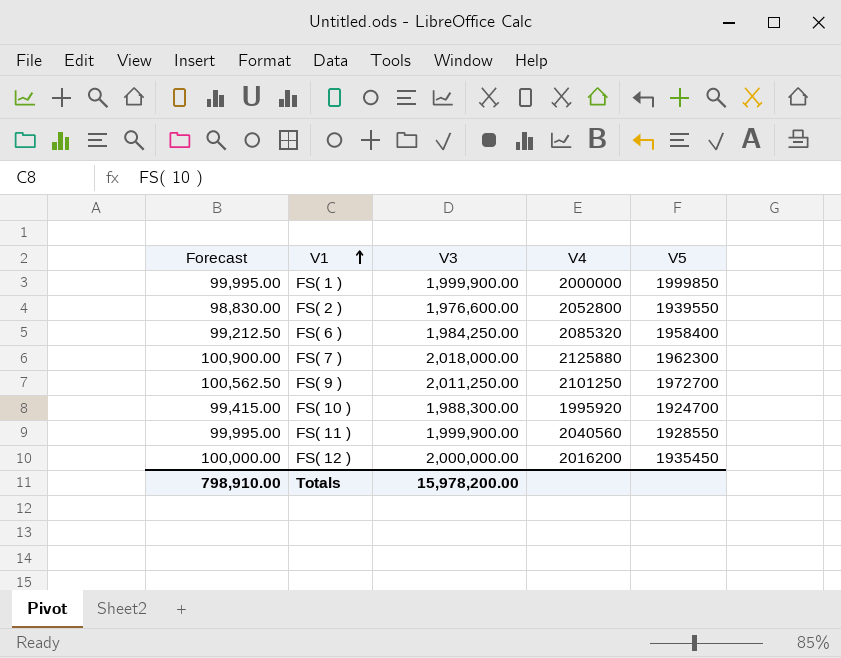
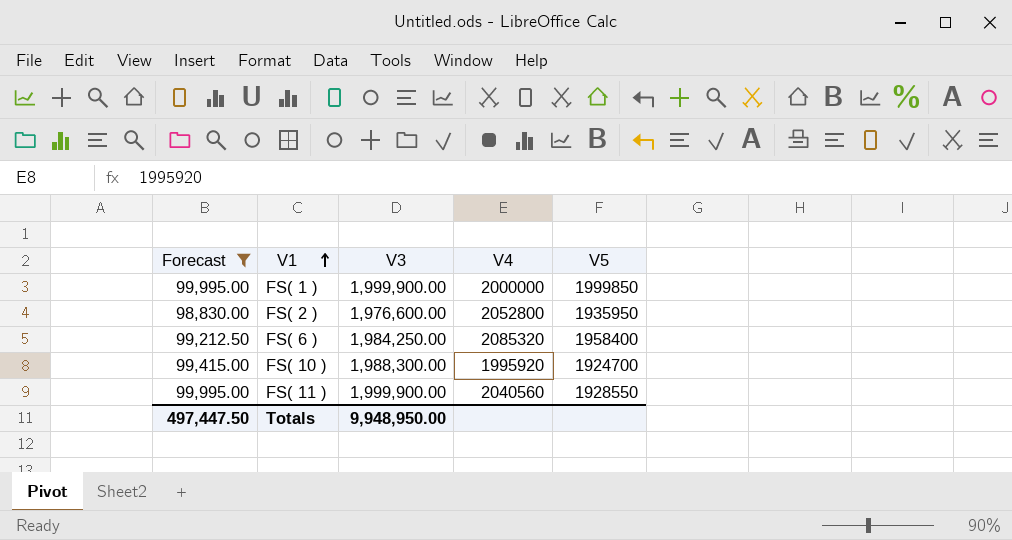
filter: none -> Forecast <= 99,995.00
FS( 2 ) | V5: 1939550 -> 1935950
Totals | Forecast: 798,910.00 -> 497,447.50
Totals | V3: 15,978,200.00 -> 9,948,950.00

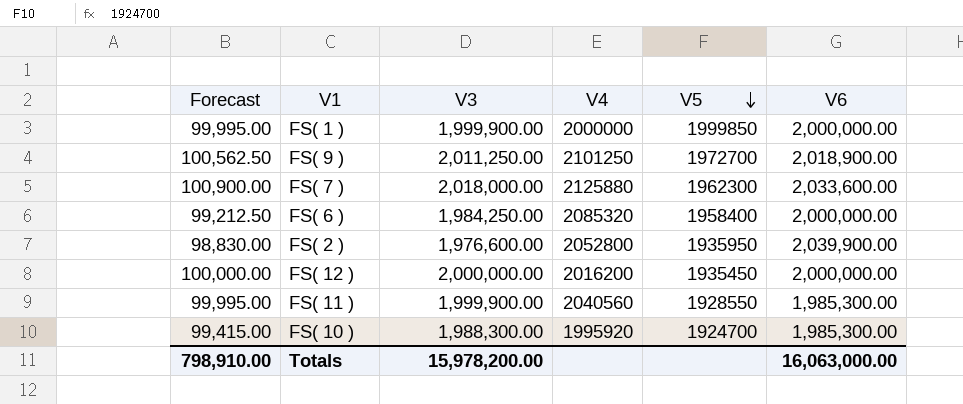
filter: Forecast <= 99,995.00 -> none
row order: V1 ascending -> V5 descending
column V6 | position: none -> 6
Totals | Forecast: 497,447.50 -> 798,910.00
Totals | V3: 9,948,950.00 -> 15,978,200.00

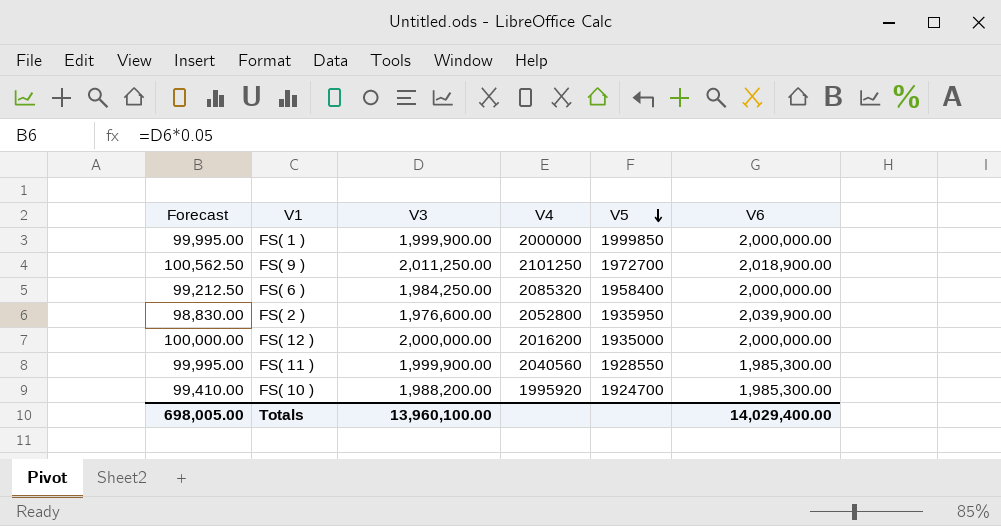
row FS( 7 ): 100,900.00 | 2,018,000.00 | 2125880 | 1962300 | 2,033,600.00 -> none
FS( 12 ) | V5: 1935450 -> 1935000
FS( 10 ) | Forecast: 99,415.00 -> 99,410.00
FS( 10 ) | V3: 1,988,300.00 -> 1,988,200.00
Totals | Forecast: 798,910.00 -> 698,005.00
Totals | V3: 15,978,200.00 -> 13,960,100.00
Totals | V6: 16,063,000.00 -> 14,029,400.00

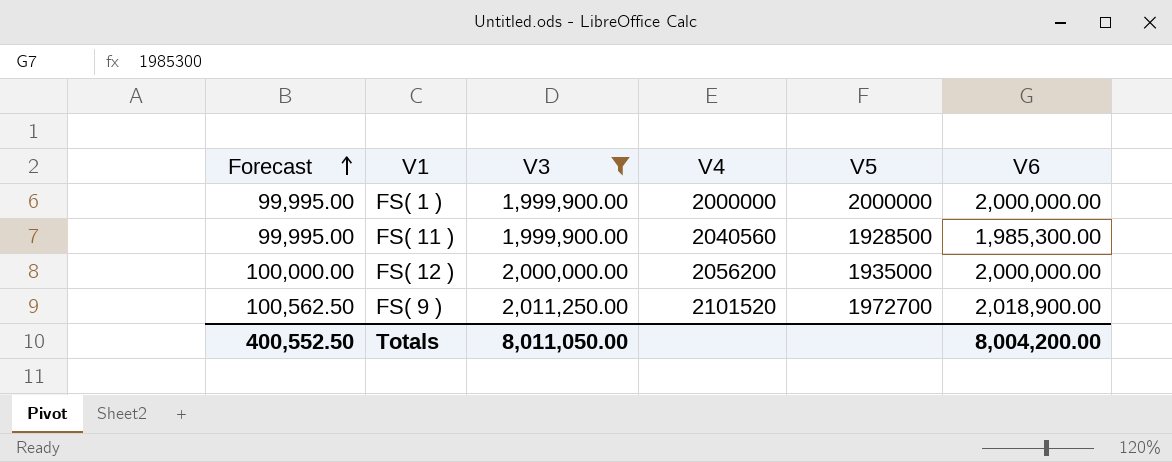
filter: none -> V3 >= 1,999,900.00
row order: V5 descending -> Forecast ascending
FS( 1 ) | V5: 1999850 -> 2000000
FS( 11 ) | V5: 1928550 -> 1928500
FS( 12 ) | V4: 2016200 -> 2056200
FS( 9 ) | V4: 2101250 -> 2101520
Totals | Forecast: 698,005.00 -> 400,552.50
Totals | V3: 13,960,100.00 -> 8,011,050.00
Totals | V6: 14,029,400.00 -> 8,004,200.00

